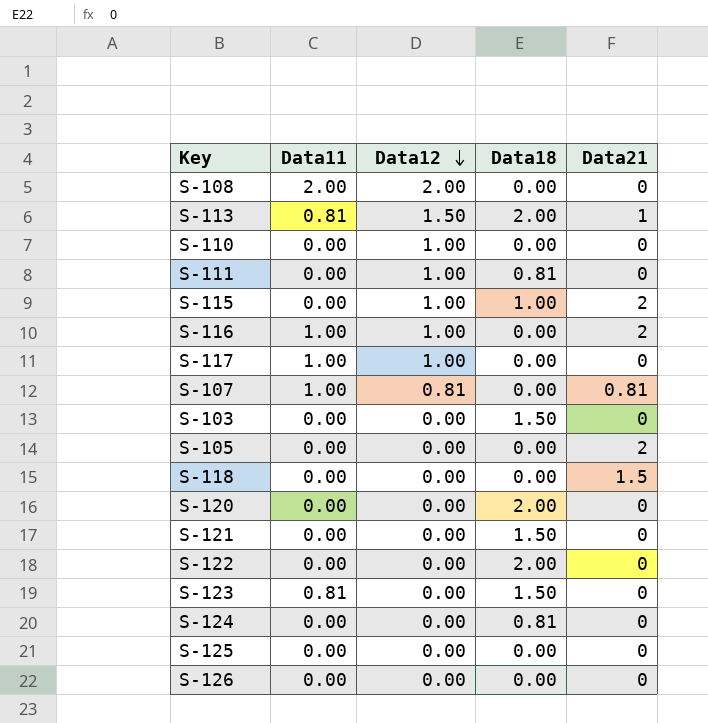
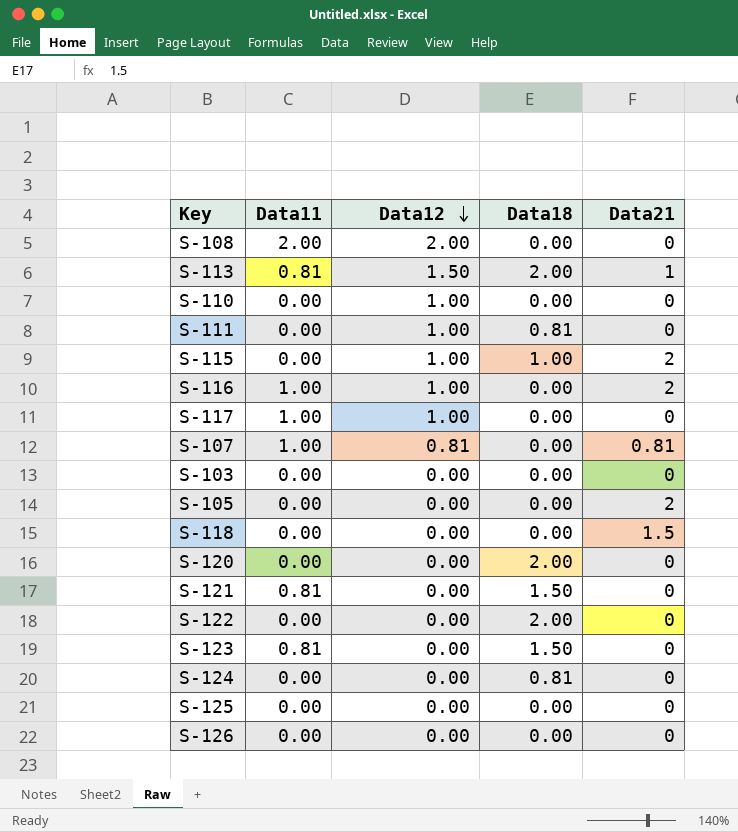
S-103 | Data18: 1.50 -> 0.00
S-121 | Data11: 0.00 -> 0.81

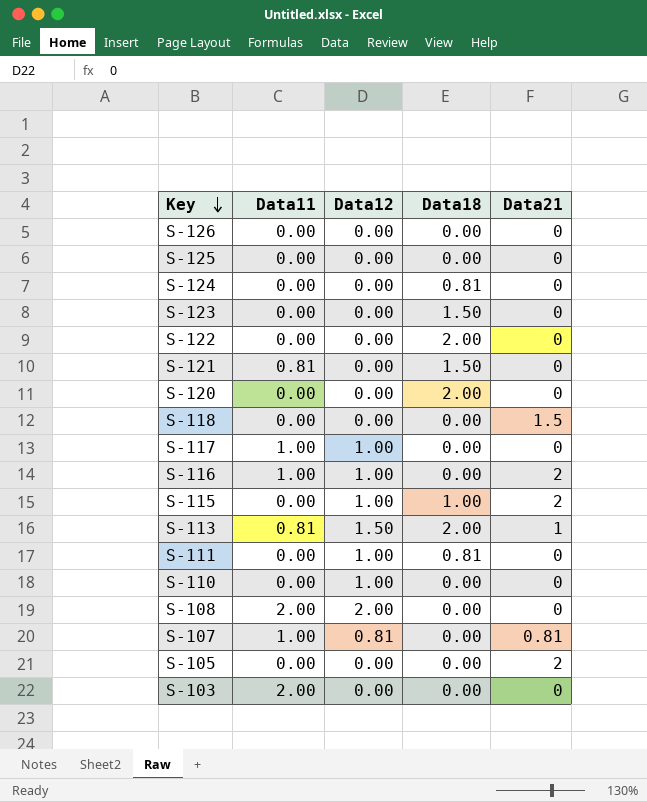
row order: Data12 descending -> Key descending
S-123 | Data11: 0.81 -> 0.00
S-103 | Data11: 0.00 -> 2.00

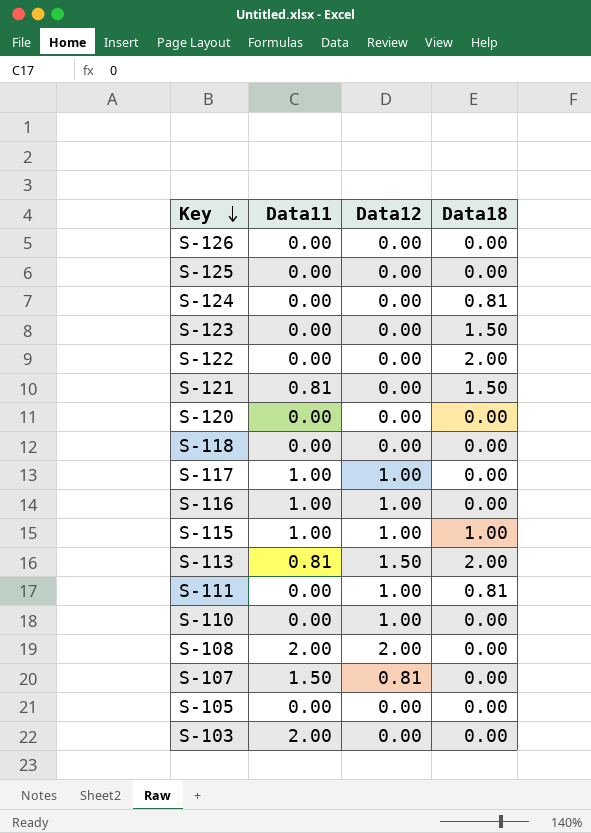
column Data21 | position: 5 -> none
S-120 | Data18: 2.00 -> 0.00
S-115 | Data11: 0.00 -> 1.00
S-107 | Data11: 1.00 -> 1.50

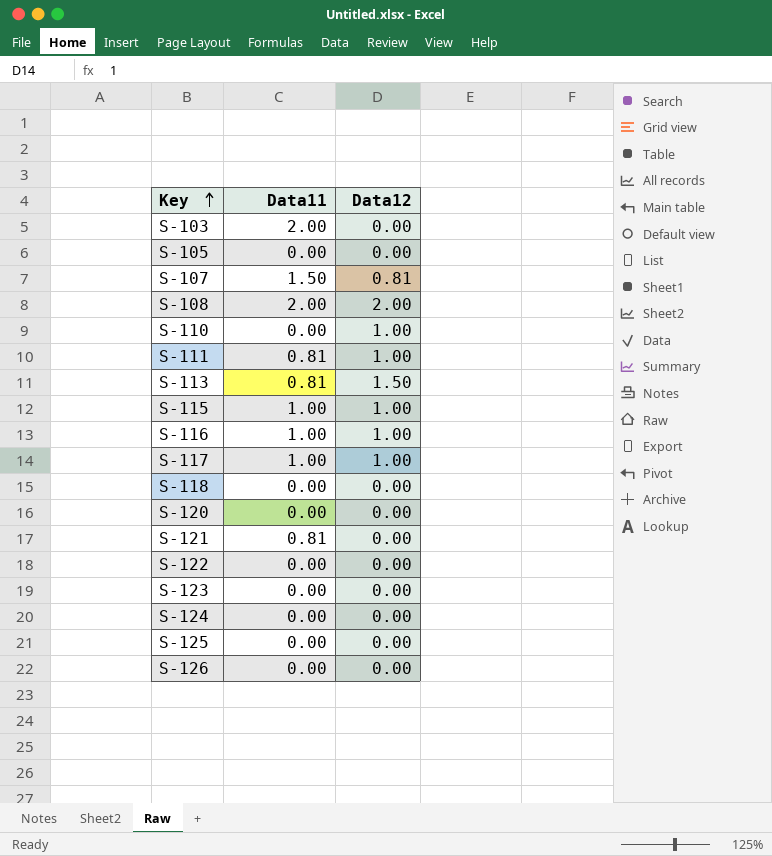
row order: Key descending -> Key ascending
column Data18 | position: 4 -> none
S-111 | Data11: 0.00 -> 0.81

